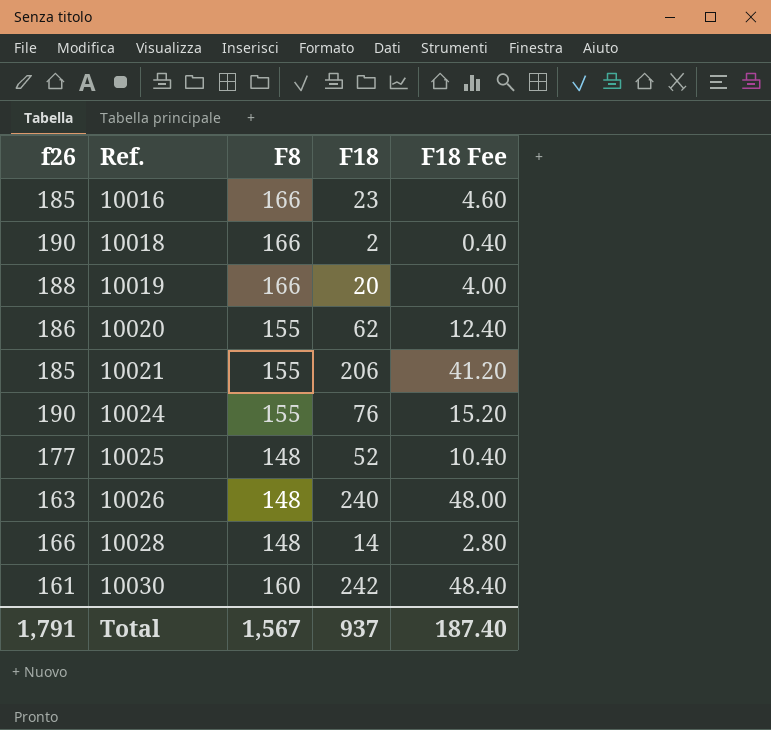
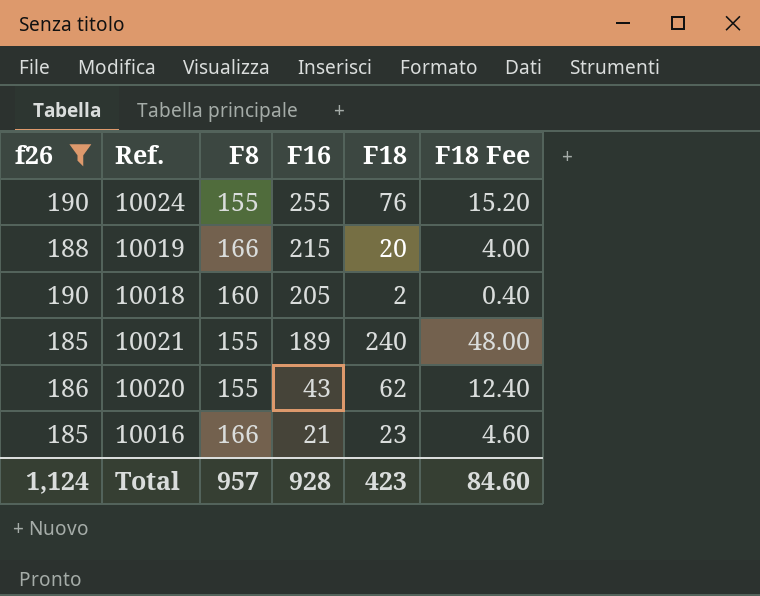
filter: none -> f26 >= 185
row order: Ref. ascending -> F16 descending
column F16 | position: none -> 4
10018 | F8: 166 -> 160
10021 | F18: 206 -> 240
10021 | F18 Fee: 41.20 -> 48.00
Total | f26: 1,791 -> 1,124
Total | F8: 1,567 -> 957
Total | F18: 937 -> 423
Total | F18 Fee: 187.40 -> 84.60

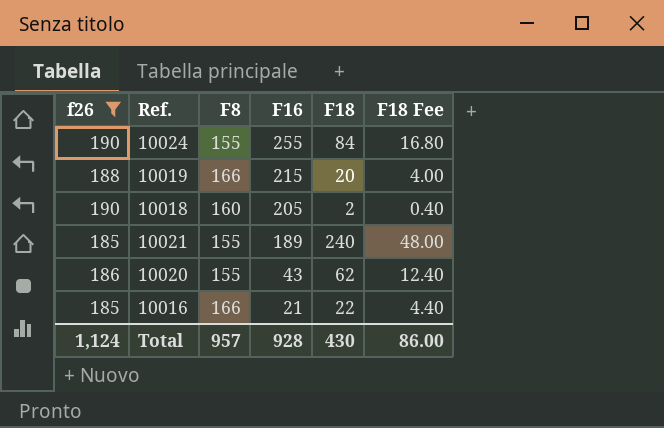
10024 | F18: 76 -> 84
10024 | F18 Fee: 15.20 -> 16.80
10016 | F18: 23 -> 22
10016 | F18 Fee: 4.60 -> 4.40
Total | F18: 423 -> 430
Total | F18 Fee: 84.60 -> 86.00

